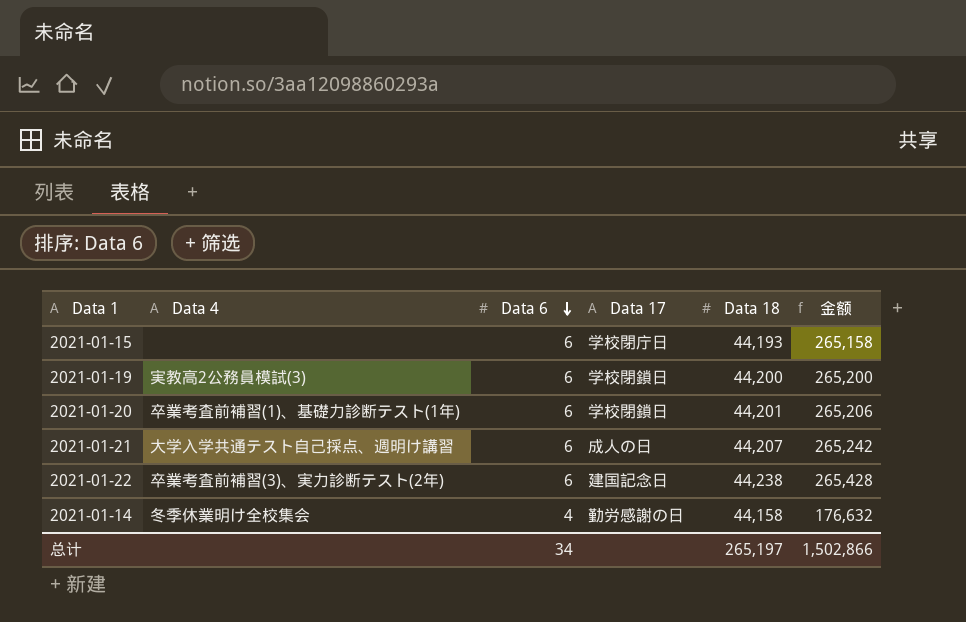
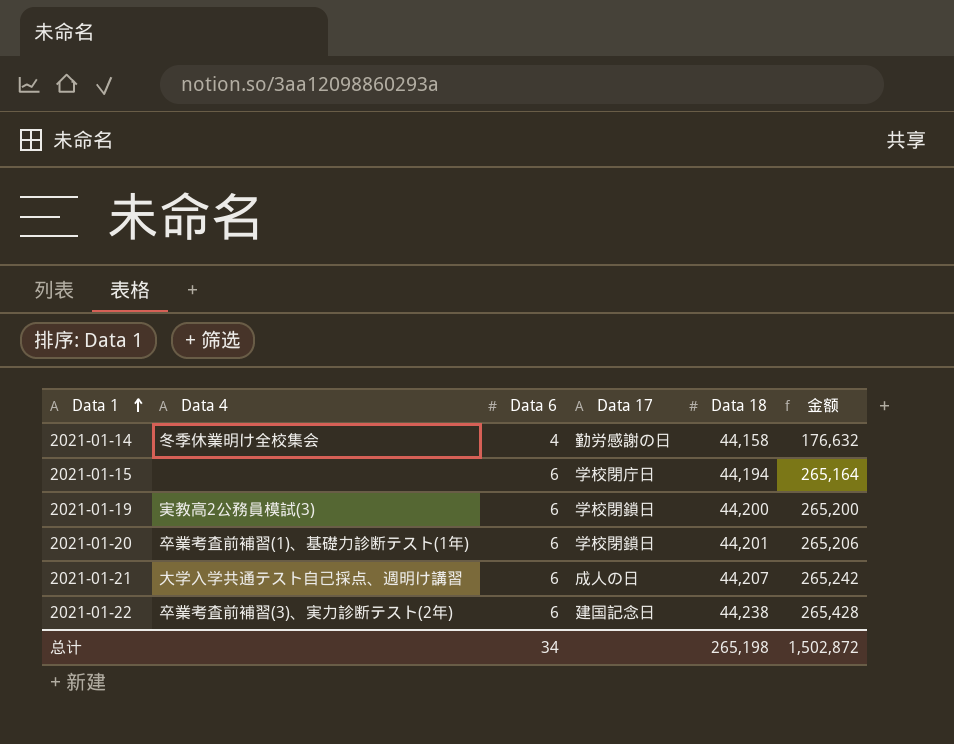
row order: Data 6 descending -> Data 1 ascending
2021-01-15 | Data 18: 44,193 -> 44,194
2021-01-15 | 金额: 265,158 -> 265,164
总计 | Data 18: 265,197 -> 265,198
总计 | 金额: 1,502,866 -> 1,502,872

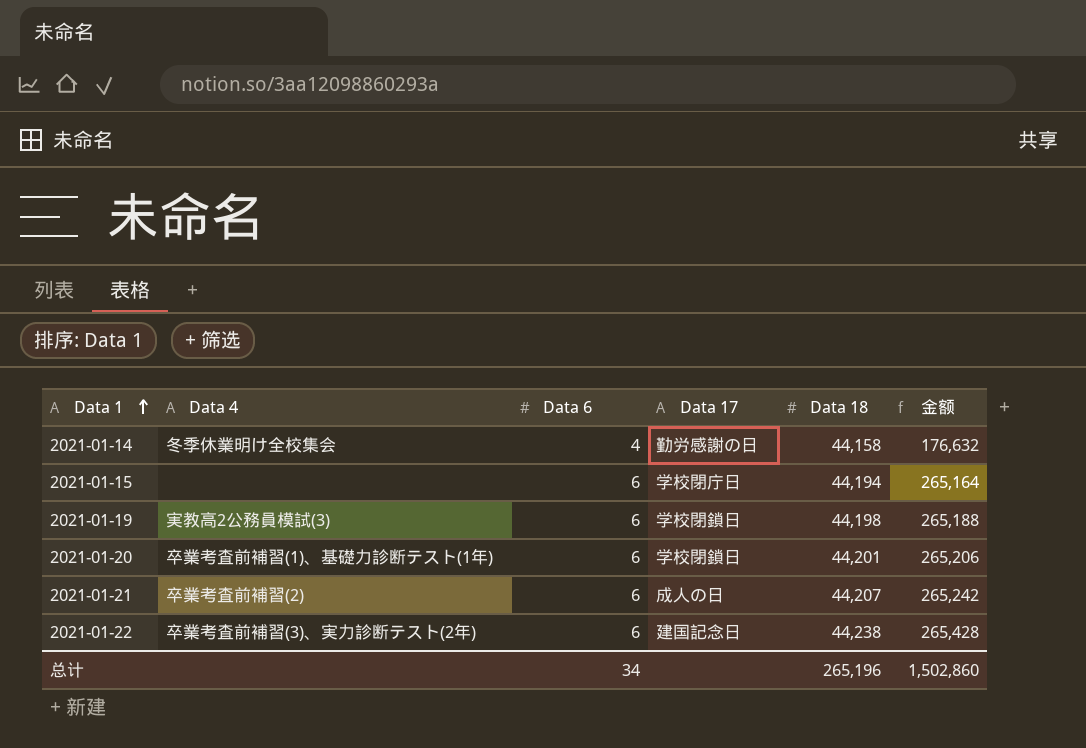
2021-01-19 | Data 18: 44,200 -> 44,198
2021-01-19 | 金额: 265,200 -> 265,188
2021-01-21 | Data 4: 大学入学共通テスト自己採点、週明け講習 -> 卒業考査前補習(2)
总计 | Data 18: 265,198 -> 265,196
总计 | 金额: 1,502,872 -> 1,502,860

